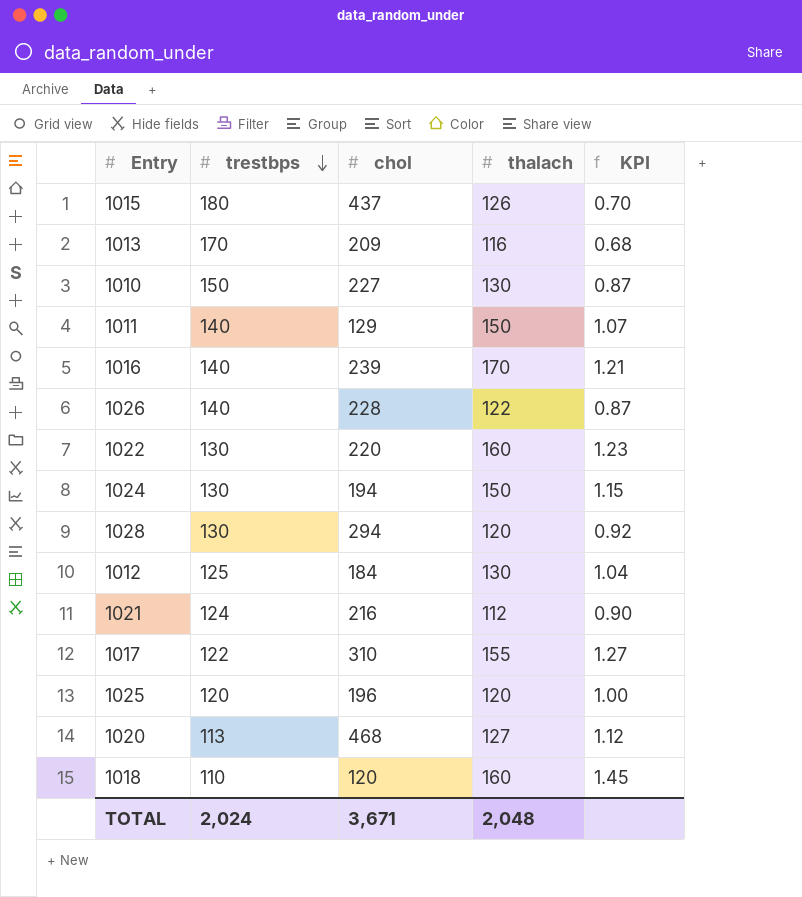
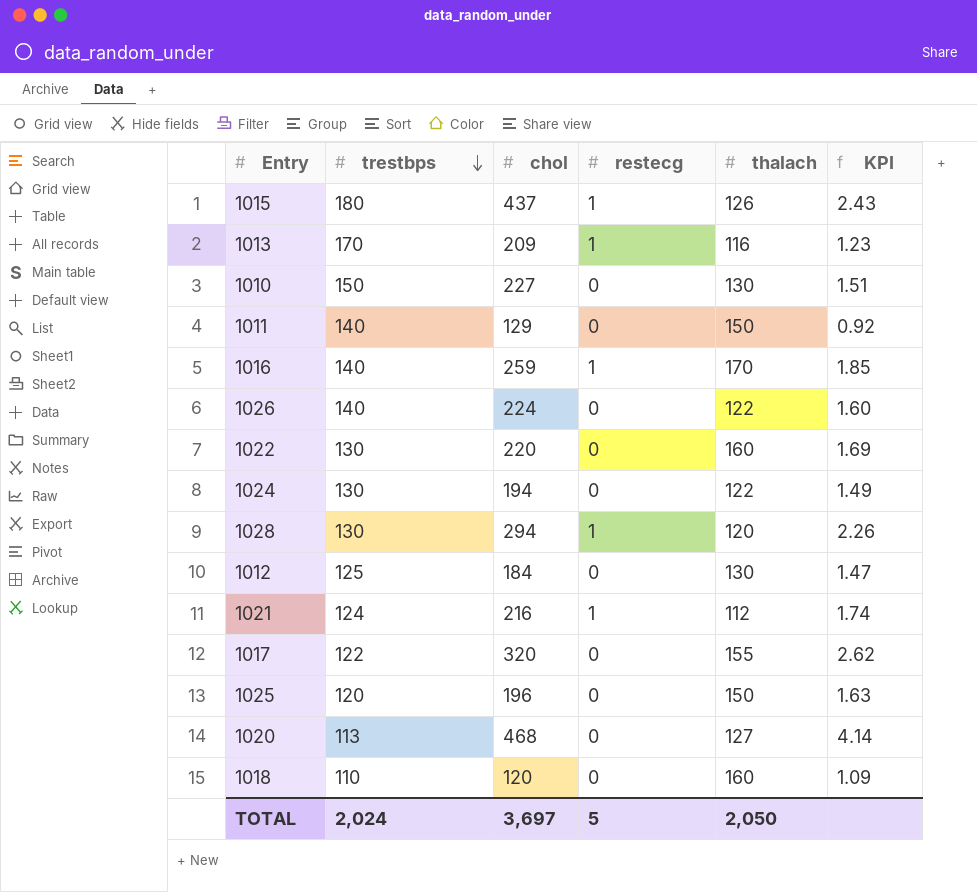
column restecg | position: none -> 4
column KPI | formula: [thalach] / [trestbps] -> [chol] / [trestbps]
1016 | chol: 239 -> 259
1026 | chol: 228 -> 224
1024 | thalach: 150 -> 122
1017 | chol: 310 -> 320
1025 | thalach: 120 -> 150
TOTAL | chol: 3,671 -> 3,697
TOTAL | thalach: 2,048 -> 2,050

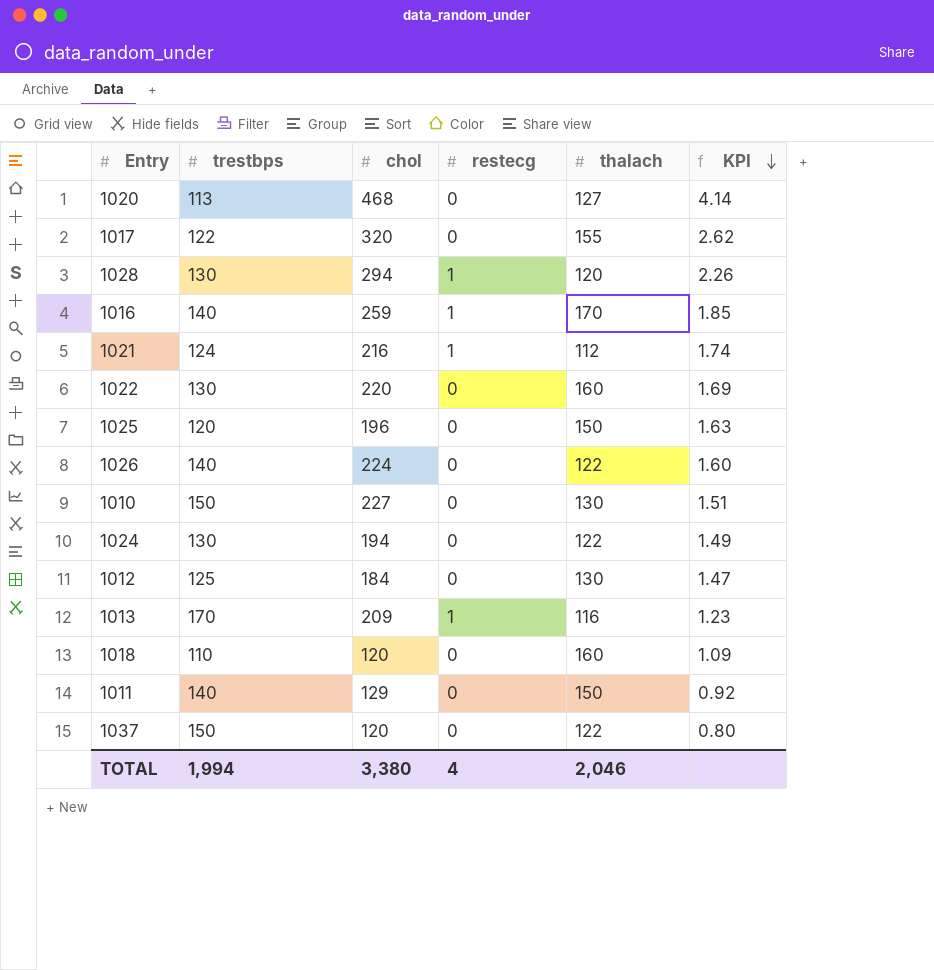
row order: trestbps descending -> KPI descending
row 1015: 180 | 437 | 1 | 126 | 2.43 -> none
row 1037: none -> 150 | 120 | 0 | 122 | 0.80
TOTAL | trestbps: 2,024 -> 1,994
TOTAL | chol: 3,697 -> 3,380
TOTAL | restecg: 5 -> 4
TOTAL | thalach: 2,050 -> 2,046

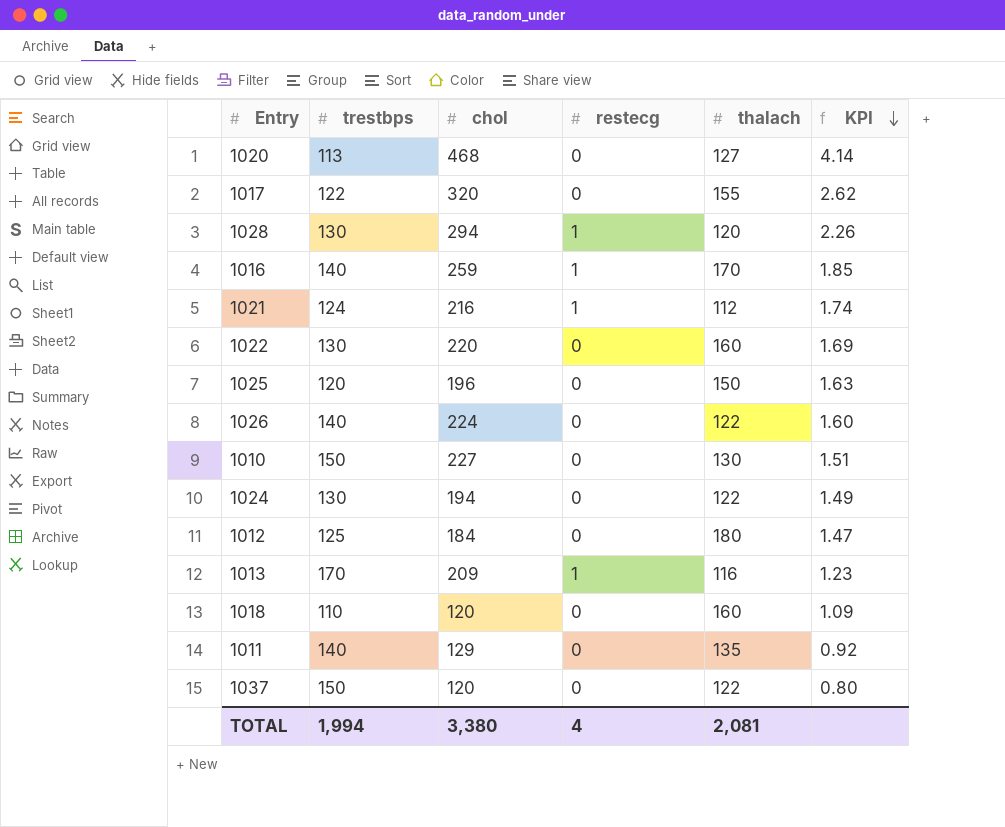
1012 | thalach: 130 -> 180
1011 | thalach: 150 -> 135
TOTAL | thalach: 2,046 -> 2,081

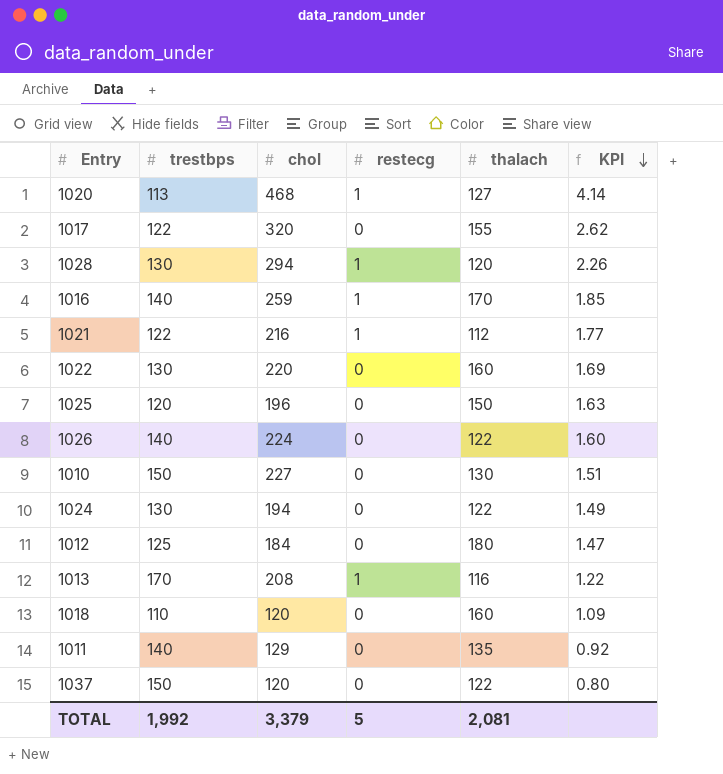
1020 | restecg: 0 -> 1
1021 | trestbps: 124 -> 122
1021 | KPI: 1.74 -> 1.77
1013 | chol: 209 -> 208
1013 | KPI: 1.23 -> 1.22
TOTAL | trestbps: 1,994 -> 1,992
TOTAL | chol: 3,380 -> 3,379
TOTAL | restecg: 4 -> 5

